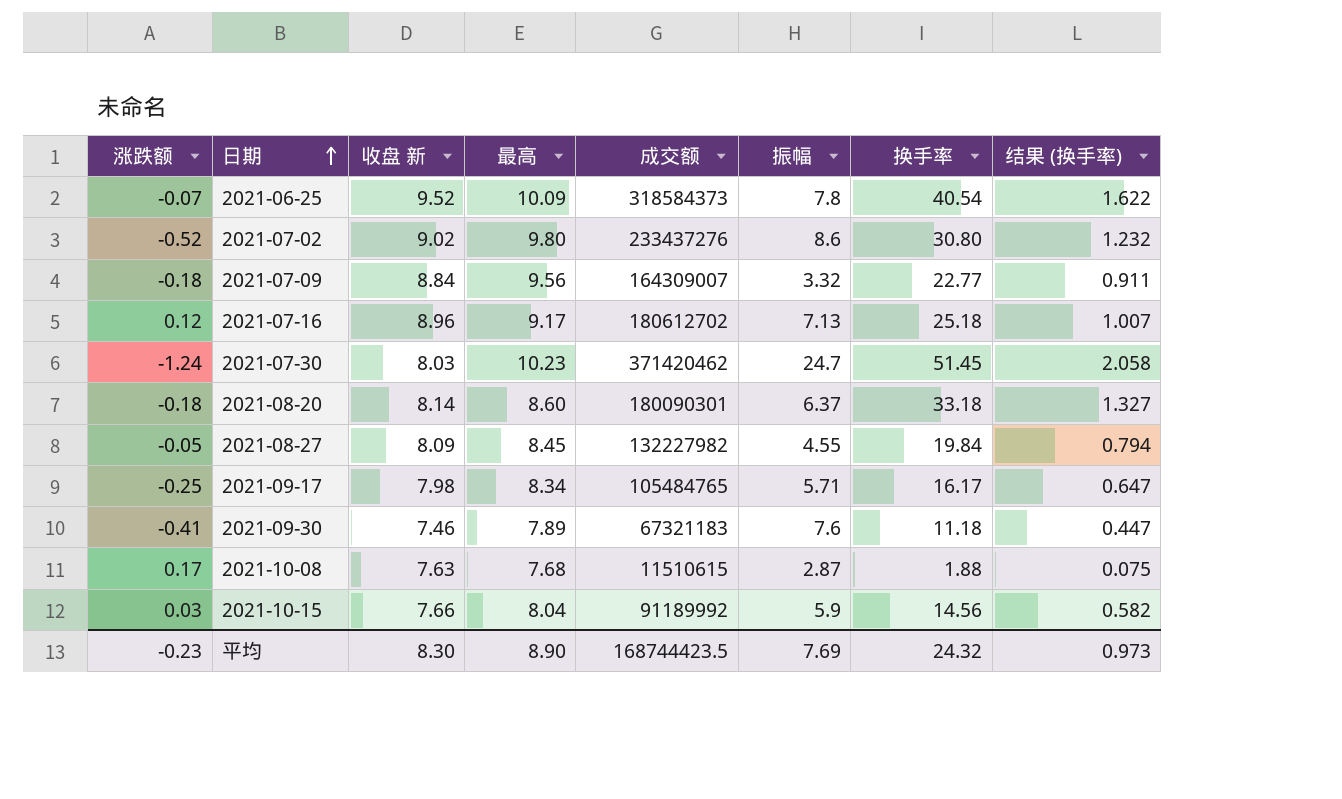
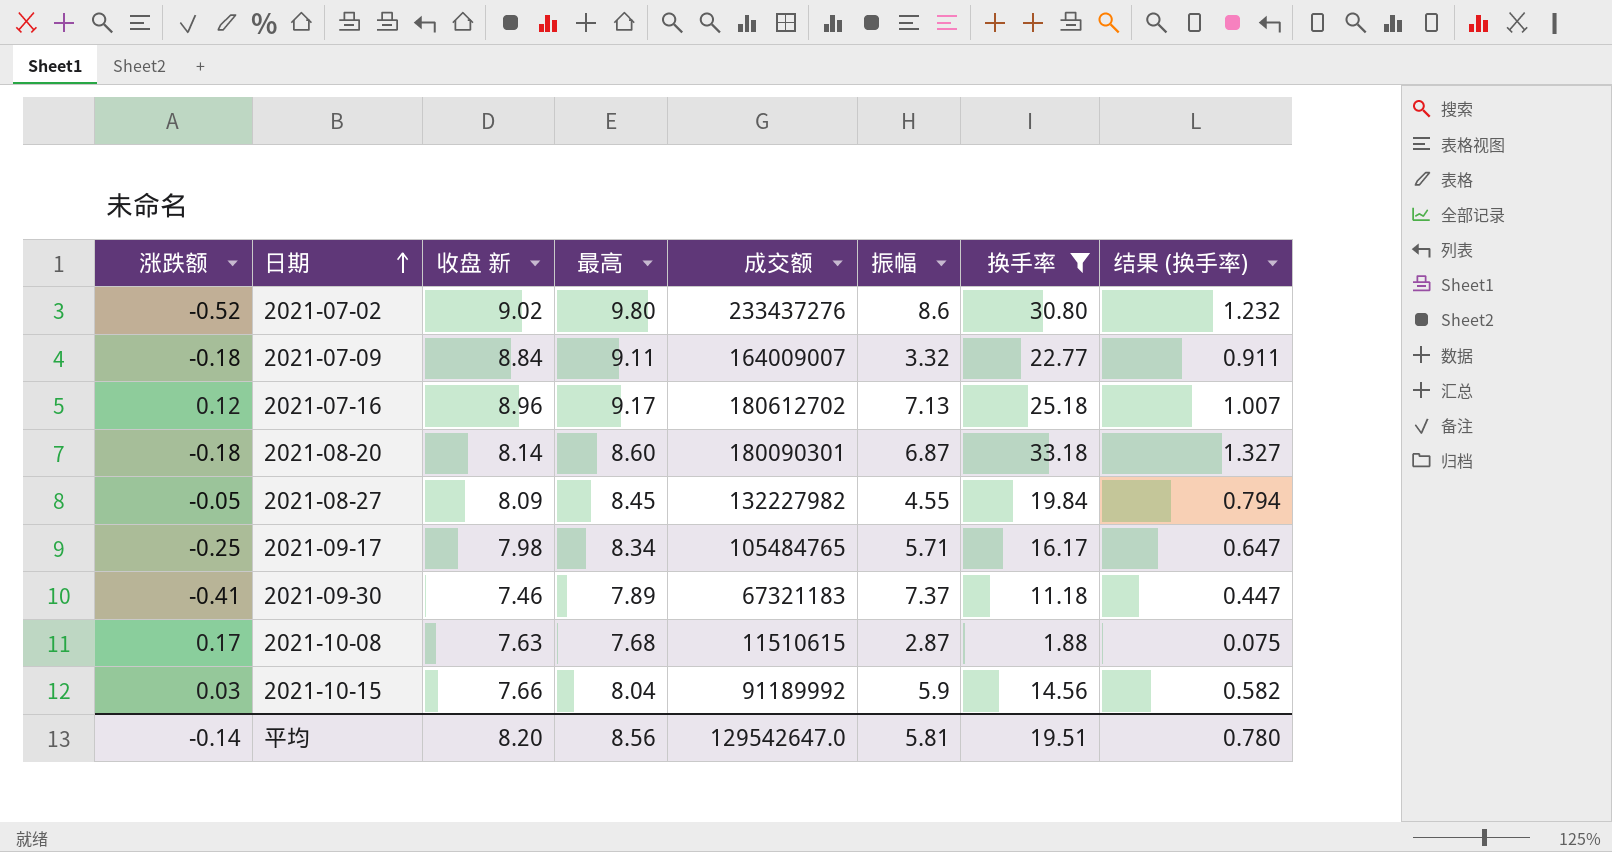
filter: none -> 换手率 <= 33.18
2021-07-09 | 最高: 9.56 -> 9.11
2021-07-09 | 成交额: 164309007 -> 164009007
2021-08-20 | 振幅: 6.37 -> 6.87
2021-09-30 | 振幅: 7.6 -> 7.37
平均 | 涨跌额: -0.23 -> -0.14
平均 | 收盘 新: 8.30 -> 8.20
平均 | 最高: 8.90 -> 8.56
平均 | 成交额: 168744423.5 -> 129542647.0
平均 | 振幅: 7.69 -> 5.81
平均 | 换手率: 24.32 -> 19.51
平均 | 结果 (换手率): 0.973 -> 0.780

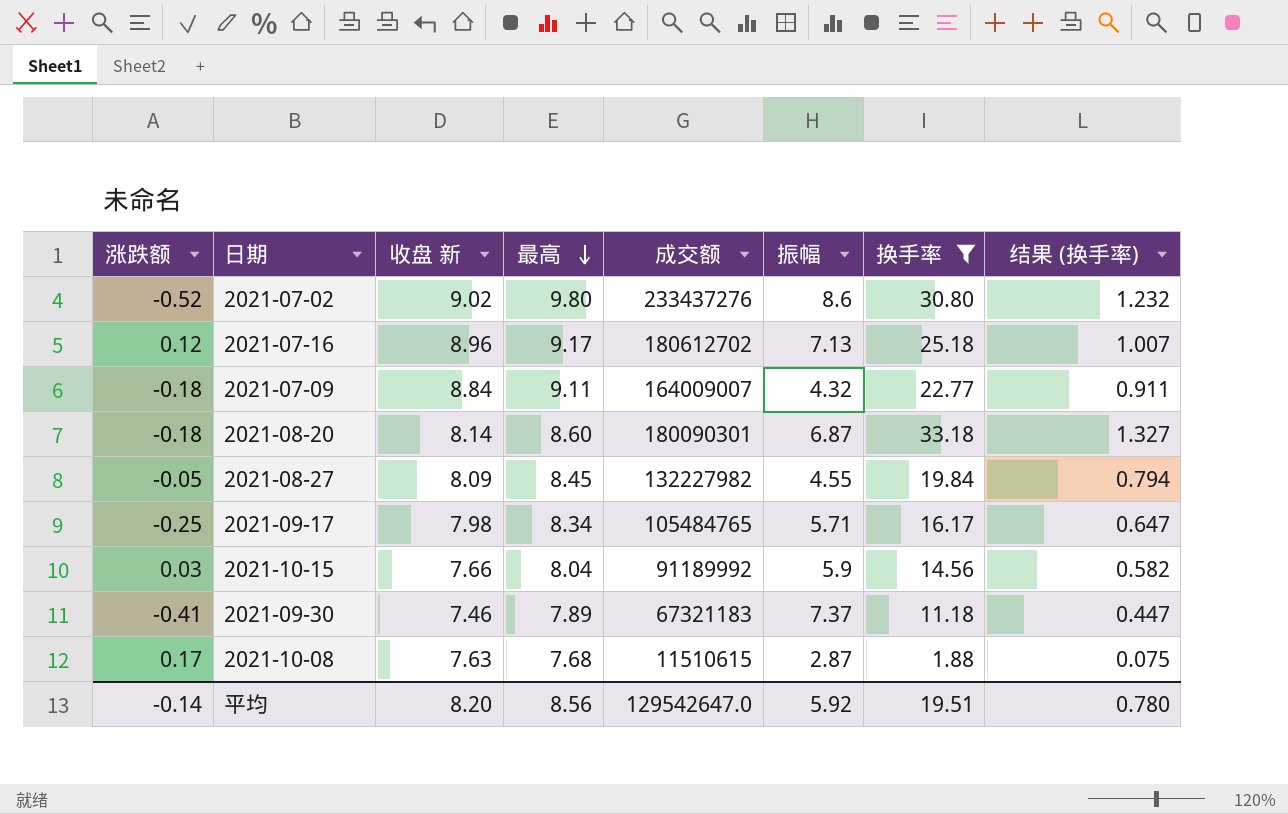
row order: 日期 ascending -> 最高 descending
2021-07-09 | 振幅: 3.32 -> 4.32
平均 | 振幅: 5.81 -> 5.92

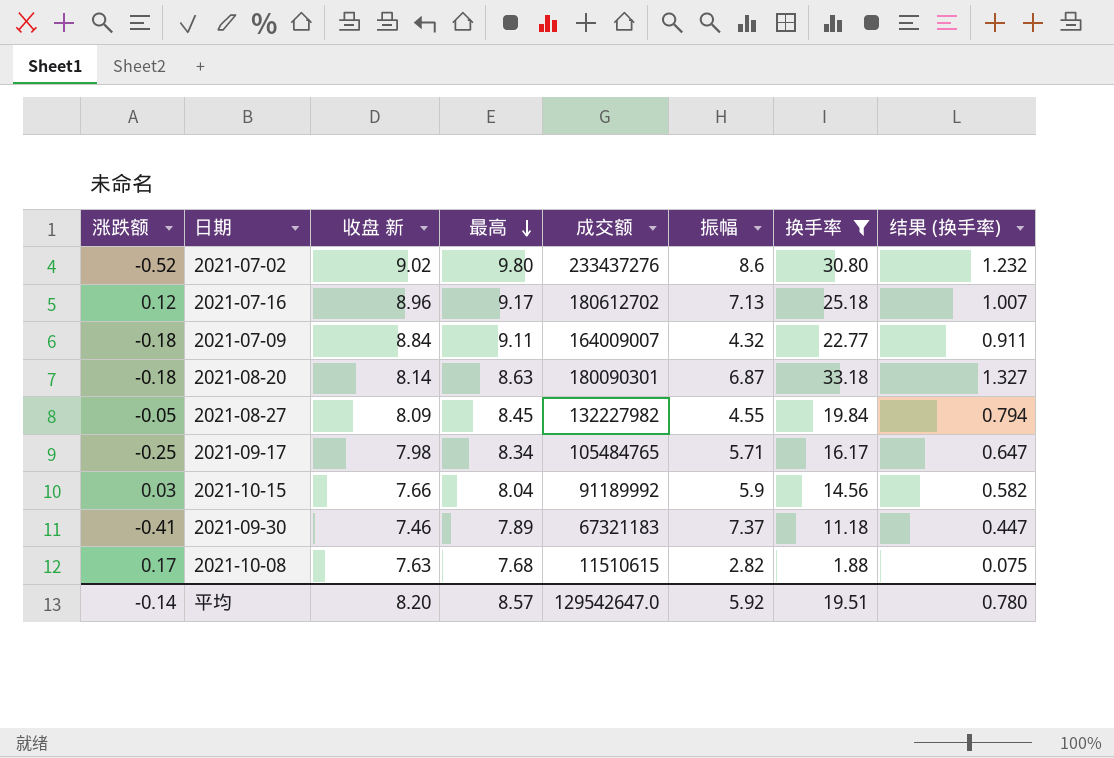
2021-08-20 | 最高: 8.60 -> 8.63
2021-10-08 | 振幅: 2.87 -> 2.82
平均 | 最高: 8.56 -> 8.57

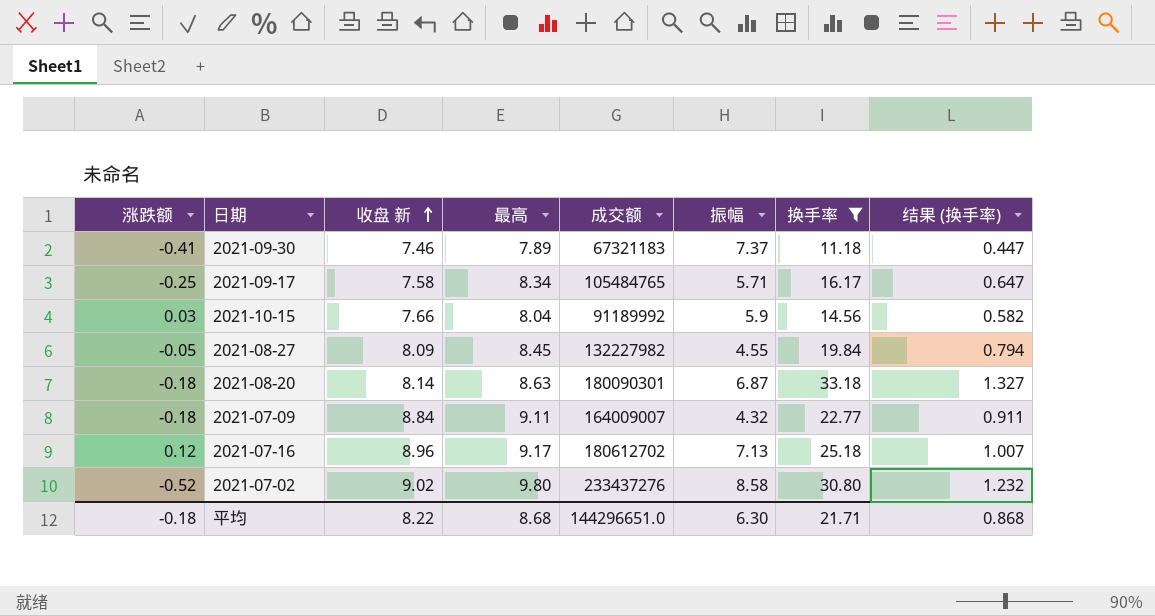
row order: 最高 descending -> 收盘 新 ascending
row 2021-10-08: 0.17 | 7.63 | 7.68 | 11510615 | 2.82 | 1.88 | 0.075 -> none
2021-09-17 | 收盘 新: 7.98 -> 7.58
2021-07-02 | 振幅: 8.6 -> 8.58
平均 | 涨跌额: -0.14 -> -0.18
平均 | 收盘 新: 8.20 -> 8.22
平均 | 最高: 8.57 -> 8.68
平均 | 成交额: 129542647.0 -> 144296651.0
平均 | 振幅: 5.92 -> 6.30
平均 | 换手率: 19.51 -> 21.71
平均 | 结果 (换手率): 0.780 -> 0.868

